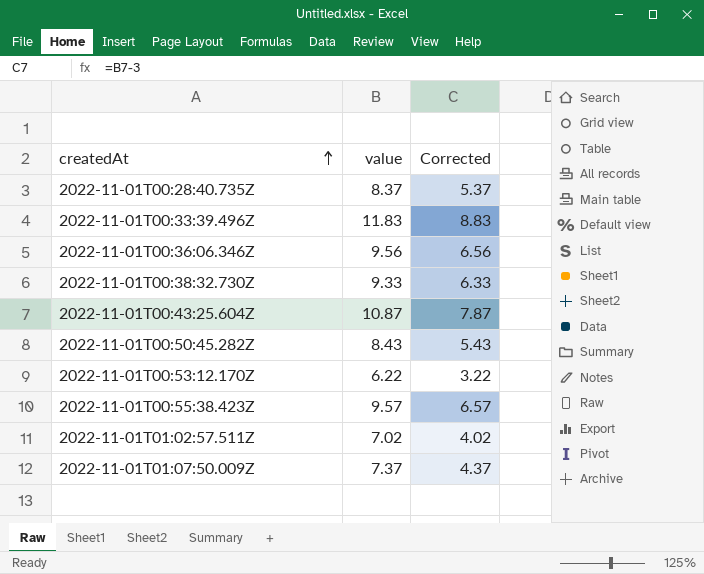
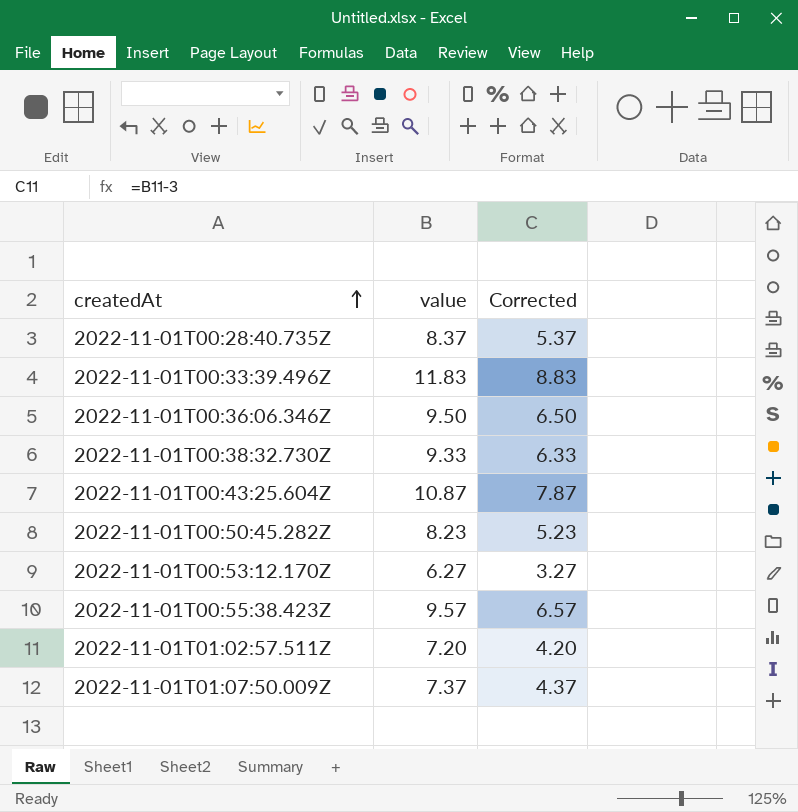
2022-11-01T00:36:06.346Z | value: 9.56 -> 9.50
2022-11-01T00:36:06.346Z | Corrected: 6.56 -> 6.50
2022-11-01T00:50:45.282Z | value: 8.43 -> 8.23
2022-11-01T00:50:45.282Z | Corrected: 5.43 -> 5.23
2022-11-01T00:53:12.170Z | value: 6.22 -> 6.27
2022-11-01T00:53:12.170Z | Corrected: 3.22 -> 3.27
2022-11-01T01:02:57.511Z | value: 7.02 -> 7.20
2022-11-01T01:02:57.511Z | Corrected: 4.02 -> 4.20

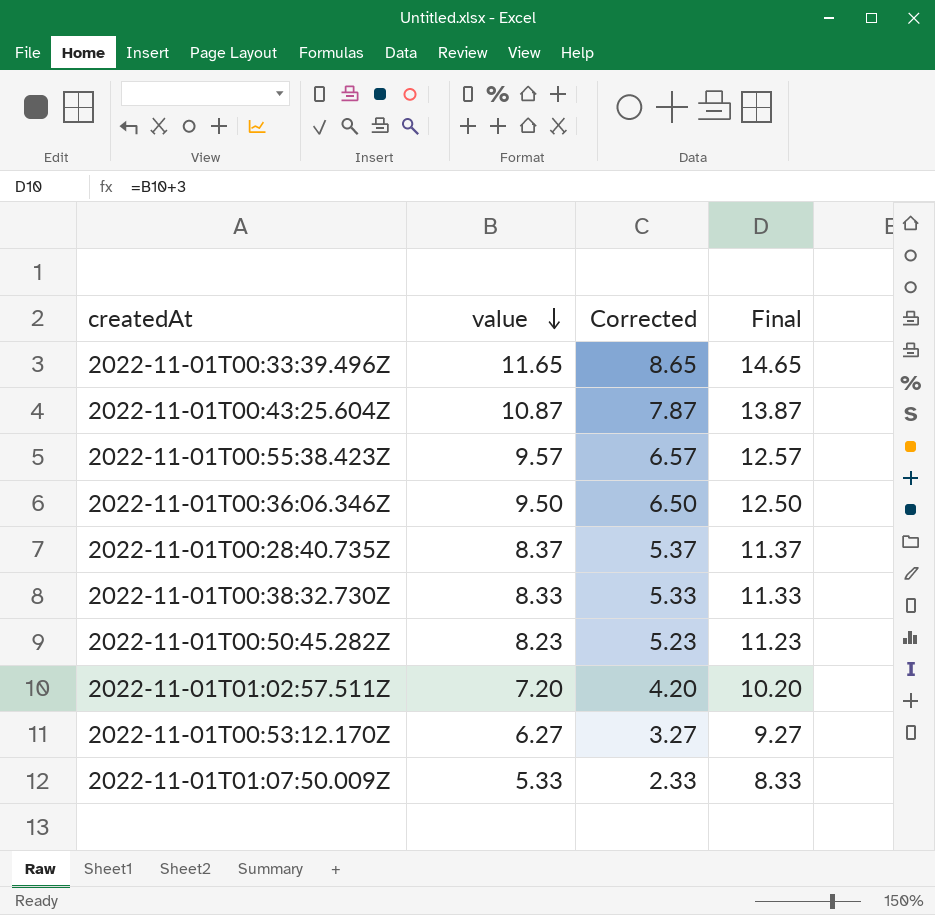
row order: createdAt ascending -> value descending
column Final | formula: none -> [value] + 3
2022-11-01T00:33:39.496Z | value: 11.83 -> 11.65
2022-11-01T00:33:39.496Z | Corrected: 8.83 -> 8.65
2022-11-01T00:38:32.730Z | value: 9.33 -> 8.33
2022-11-01T00:38:32.730Z | Corrected: 6.33 -> 5.33
2022-11-01T01:07:50.009Z | value: 7.37 -> 5.33
2022-11-01T01:07:50.009Z | Corrected: 4.37 -> 2.33

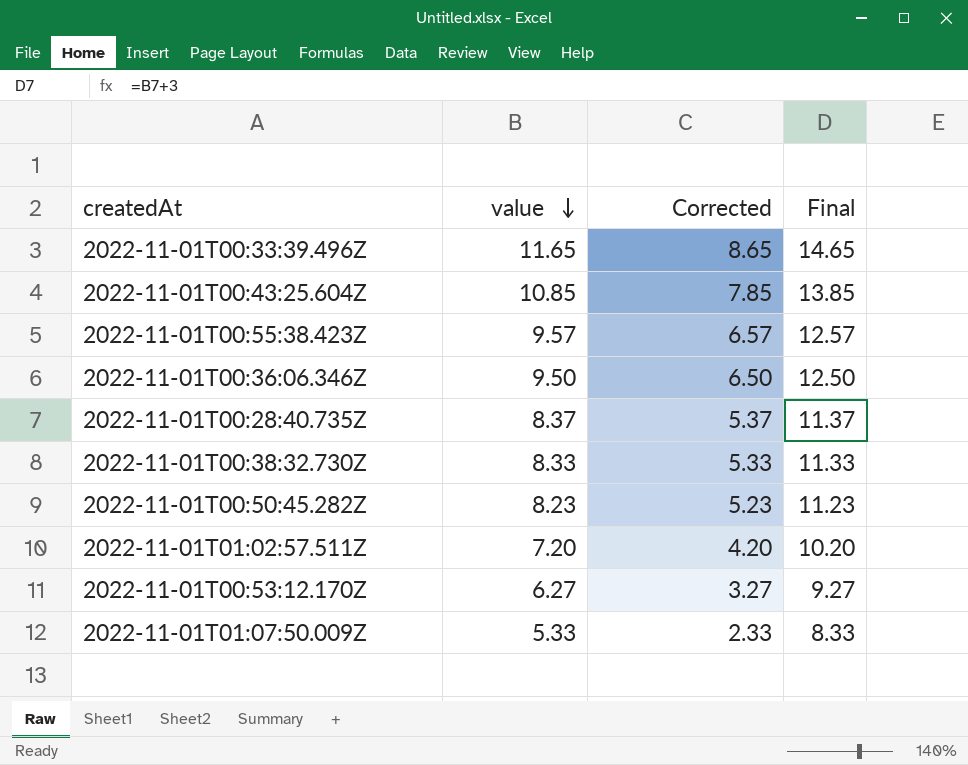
2022-11-01T00:43:25.604Z | value: 10.87 -> 10.85
2022-11-01T00:43:25.604Z | Corrected: 7.87 -> 7.85
2022-11-01T00:43:25.604Z | Final: 13.87 -> 13.85

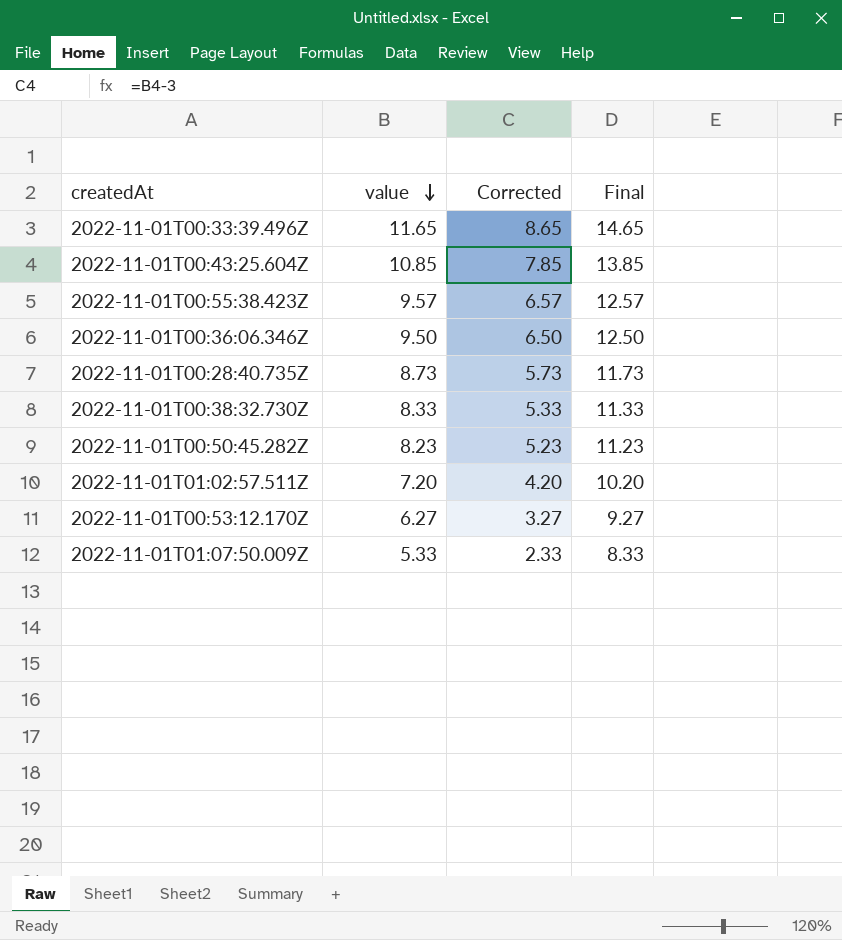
2022-11-01T00:28:40.735Z | value: 8.37 -> 8.73
2022-11-01T00:28:40.735Z | Corrected: 5.37 -> 5.73
2022-11-01T00:28:40.735Z | Final: 11.37 -> 11.73

